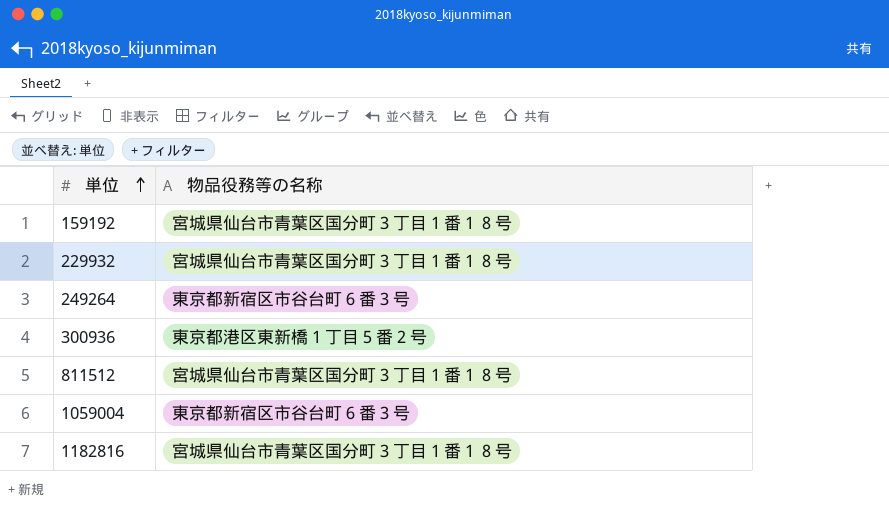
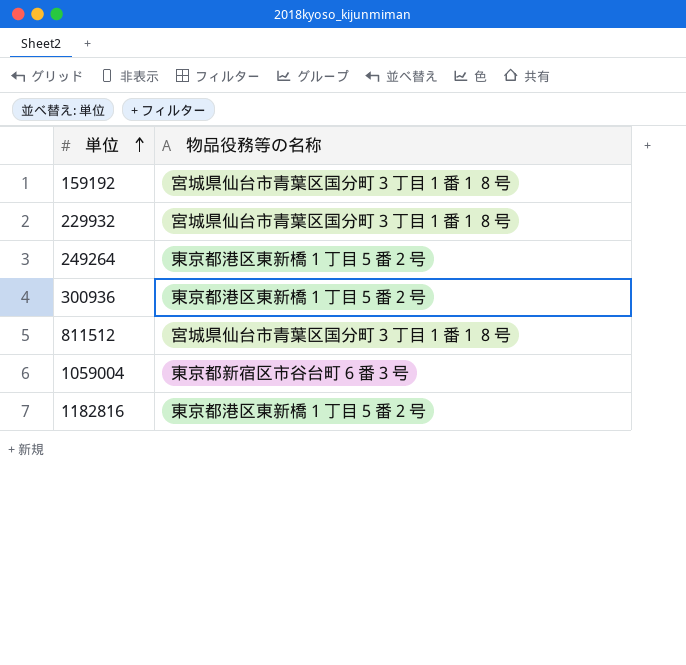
249264 | 物品役務等の名称: 東京都新宿区市谷台町６番３号 -> 東京都港区東新橋１丁目５番２号
1182816 | 物品役務等の名称: 宮城県仙台市青葉区国分町３丁目１番１８号 -> 東京都港区東新橋１丁目５番２号

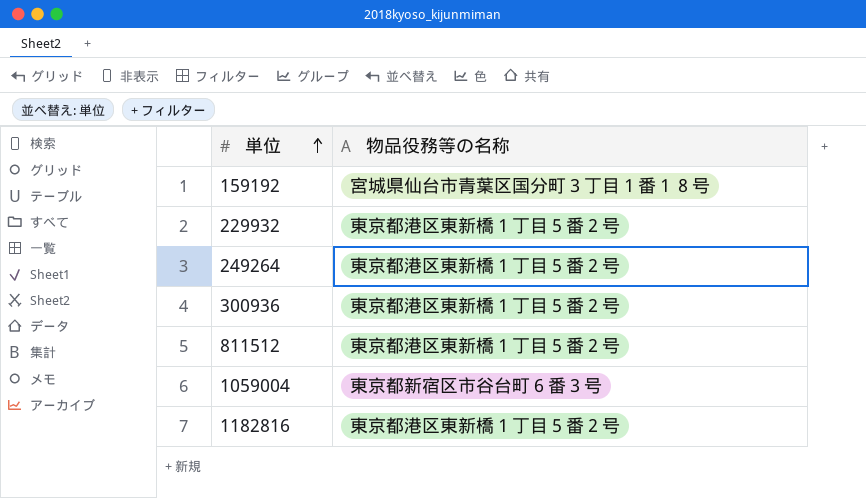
229932 | 物品役務等の名称: 宮城県仙台市青葉区国分町３丁目１番１８号 -> 東京都港区東新橋１丁目５番２号
811512 | 物品役務等の名称: 宮城県仙台市青葉区国分町３丁目１番１８号 -> 東京都港区東新橋１丁目５番２号

